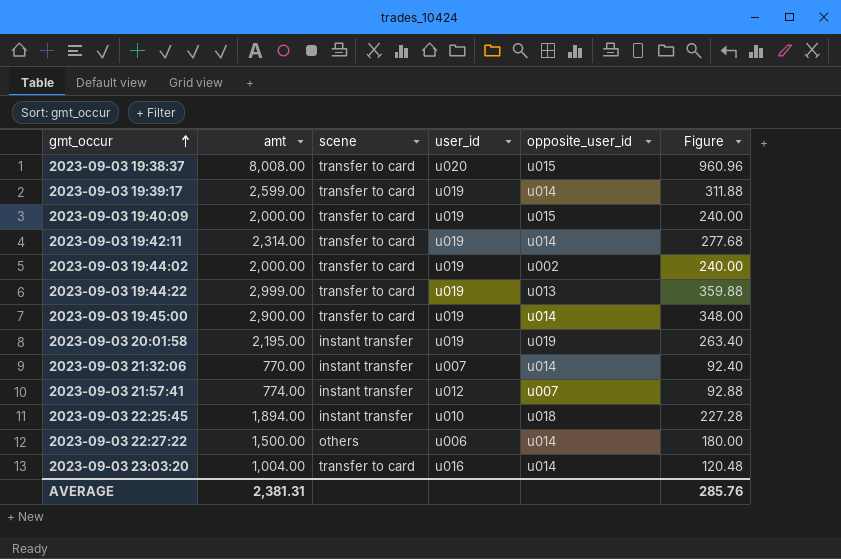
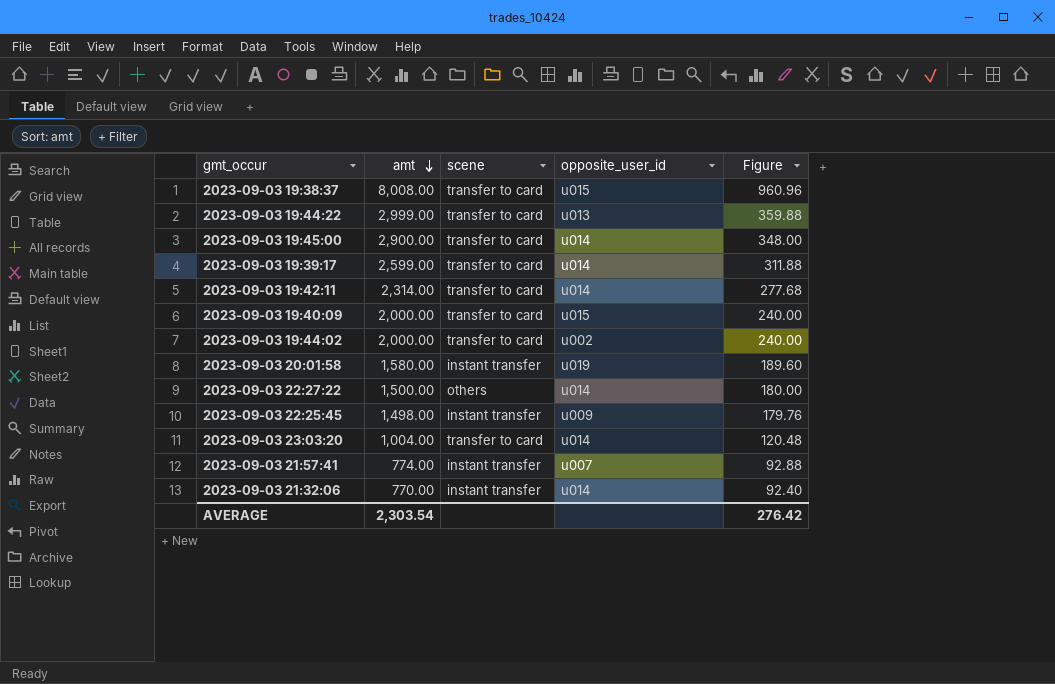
row order: gmt_occur ascending -> amt descending
column user_id | position: 4 -> none
2023-09-03 20:01:58 | amt: 2,195.00 -> 1,580.00
2023-09-03 20:01:58 | Figure: 263.40 -> 189.60
2023-09-03 22:25:45 | amt: 1,894.00 -> 1,498.00
2023-09-03 22:25:45 | opposite_user_id: u018 -> u009
2023-09-03 22:25:45 | Figure: 227.28 -> 179.76
AVERAGE | amt: 2,381.31 -> 2,303.54
AVERAGE | Figure: 285.76 -> 276.42

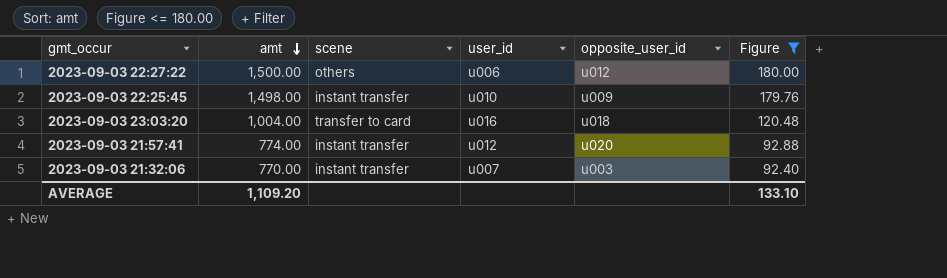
filter: none -> Figure <= 180.00
column user_id | position: none -> 4
2023-09-03 22:27:22 | opposite_user_id: u014 -> u012
2023-09-03 23:03:20 | opposite_user_id: u014 -> u018
2023-09-03 21:57:41 | opposite_user_id: u007 -> u020
2023-09-03 21:32:06 | opposite_user_id: u014 -> u003
AVERAGE | amt: 2,303.54 -> 1,109.20
AVERAGE | Figure: 276.42 -> 133.10

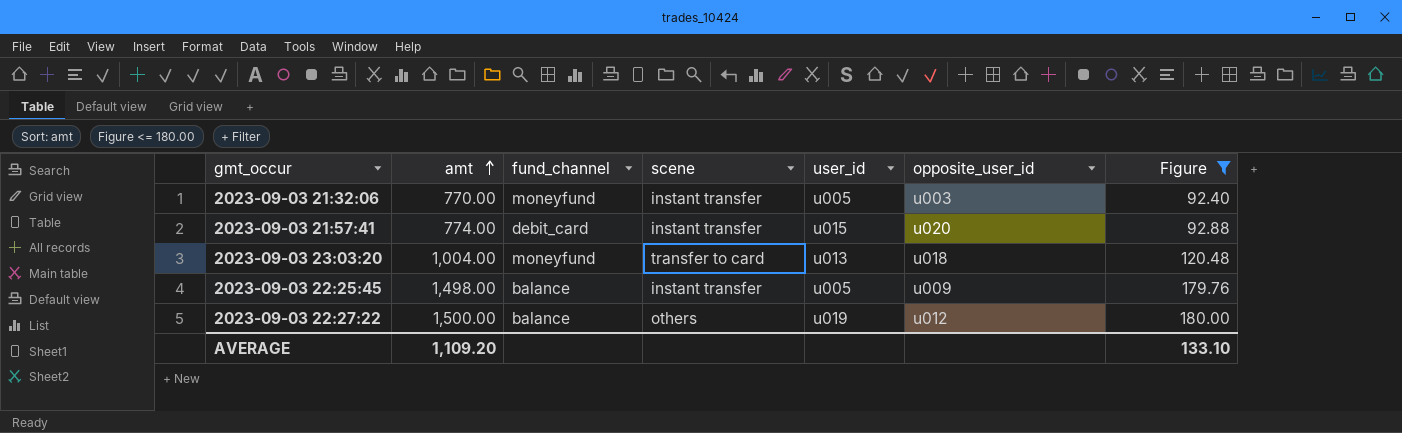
row order: amt descending -> amt ascending
column fund_channel | position: none -> 3
2023-09-03 21:32:06 | user_id: u007 -> u005
2023-09-03 21:57:41 | user_id: u012 -> u015
2023-09-03 23:03:20 | user_id: u016 -> u013
2023-09-03 22:25:45 | user_id: u010 -> u005
2023-09-03 22:27:22 | user_id: u006 -> u019

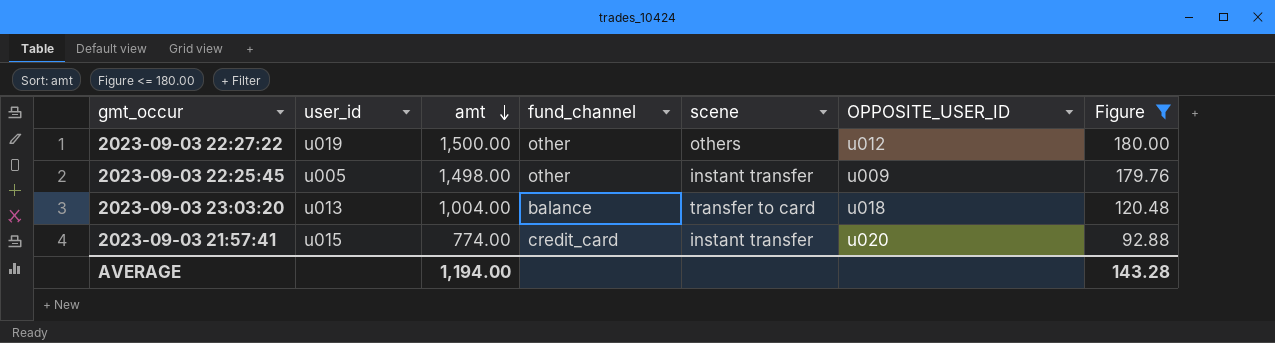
row order: amt ascending -> amt descending
column user_id | position: 5 -> 2
column name: opposite_user_id -> OPPOSITE_USER_ID
row 2023-09-03 21:32:06: 770.00 | moneyfund | instant transfer | u005 | u003 | 92.40 -> none
2023-09-03 22:27:22 | fund_channel: balance -> other
2023-09-03 22:25:45 | fund_channel: balance -> other
2023-09-03 23:03:20 | fund_channel: moneyfund -> balance
2023-09-03 21:57:41 | fund_channel: debit_card -> credit_card
AVERAGE | amt: 1,109.20 -> 1,194.00
AVERAGE | Figure: 133.10 -> 143.28

